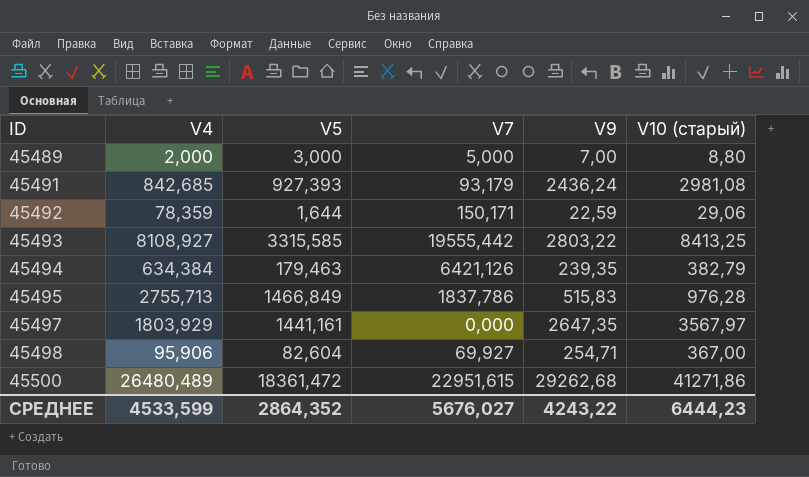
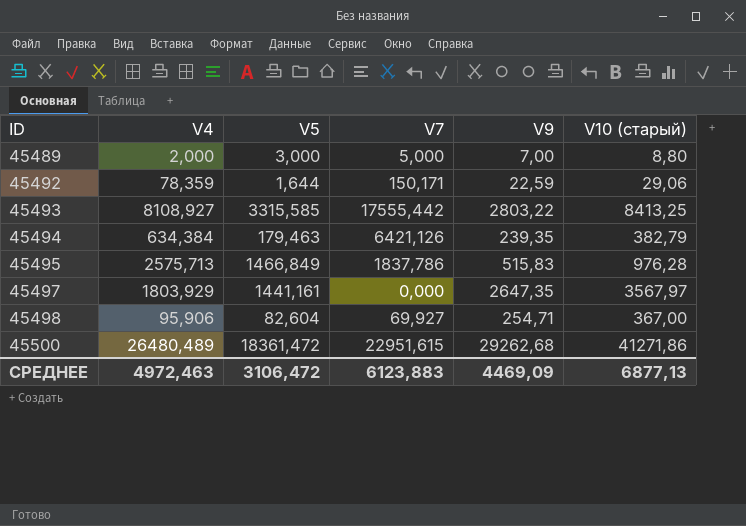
row 45491: 842,685 | 927,393 | 93,179 | 2436,24 | 2981,08 -> none
45493 | V7: 19555,442 -> 17555,442
45495 | V4: 2755,713 -> 2575,713
СРЕДНЕЕ | V4: 4533,599 -> 4972,463
СРЕДНЕЕ | V5: 2864,352 -> 3106,472
СРЕДНЕЕ | V7: 5676,027 -> 6123,883
СРЕДНЕЕ | V9: 4243,22 -> 4469,09
СРЕДНЕЕ | V10 (старый): 6444,23 -> 6877,13

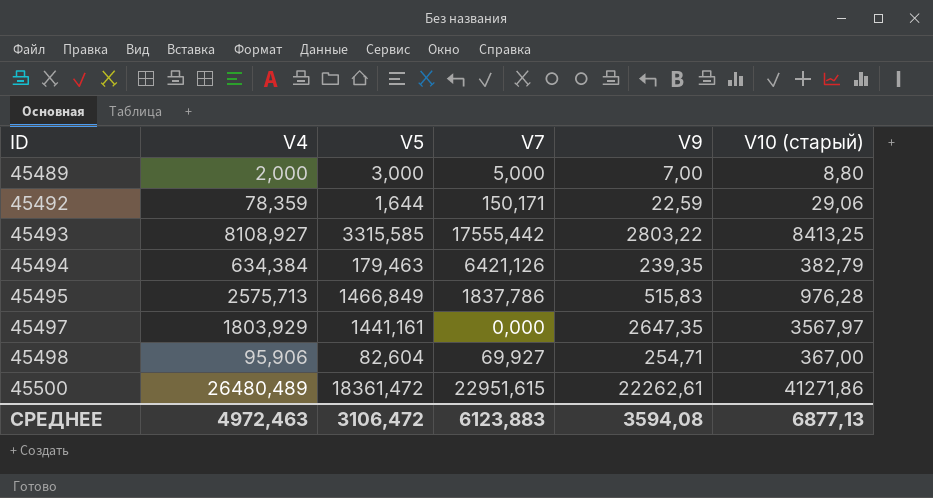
45500 | V9: 29262,68 -> 22262,61
СРЕДНЕЕ | V9: 4469,09 -> 3594,08

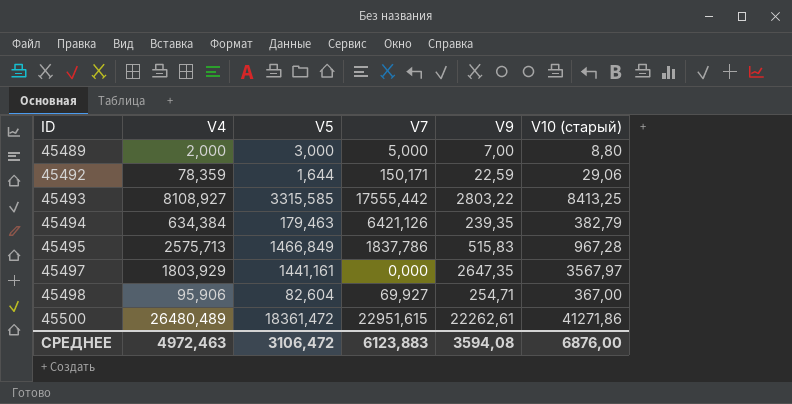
45495 | V10 (старый): 976,28 -> 967,28
СРЕДНЕЕ | V10 (старый): 6877,13 -> 6876,00

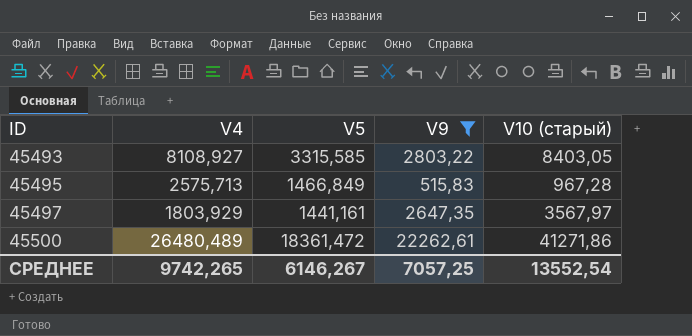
filter: none -> V9 >= 515,83
column V7 | position: 4 -> none
45493 | V10 (старый): 8413,25 -> 8403,05
СРЕДНЕЕ | V4: 4972,463 -> 9742,265
СРЕДНЕЕ | V5: 3106,472 -> 6146,267
СРЕДНЕЕ | V9: 3594,08 -> 7057,25
СРЕДНЕЕ | V10 (старый): 6876,00 -> 13552,54

